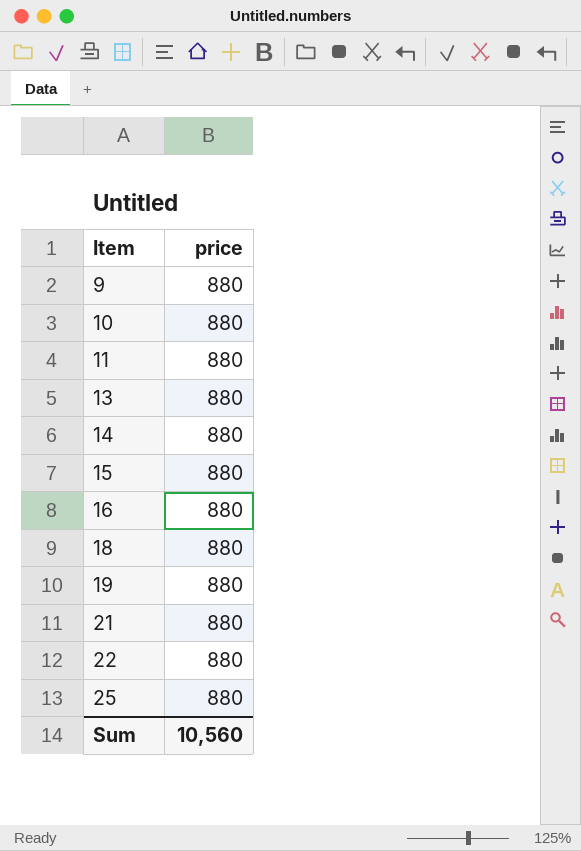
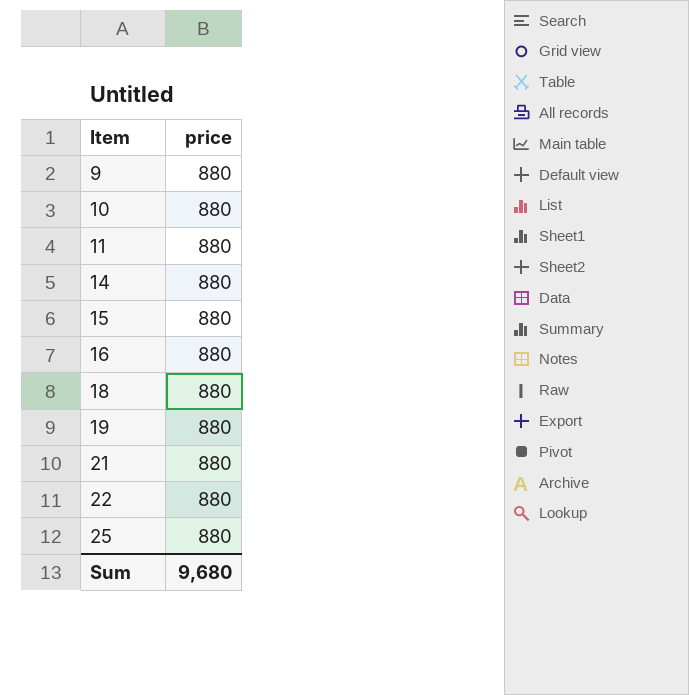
row 13: 880 -> none
Sum | price: 10,560 -> 9,680

